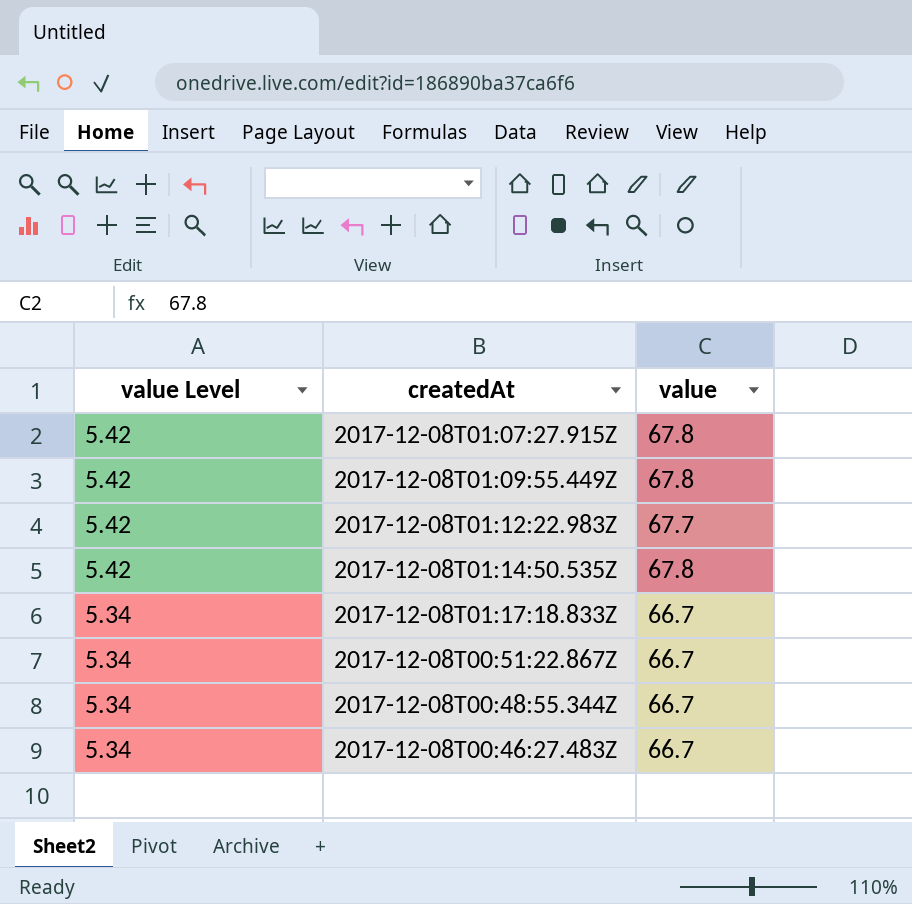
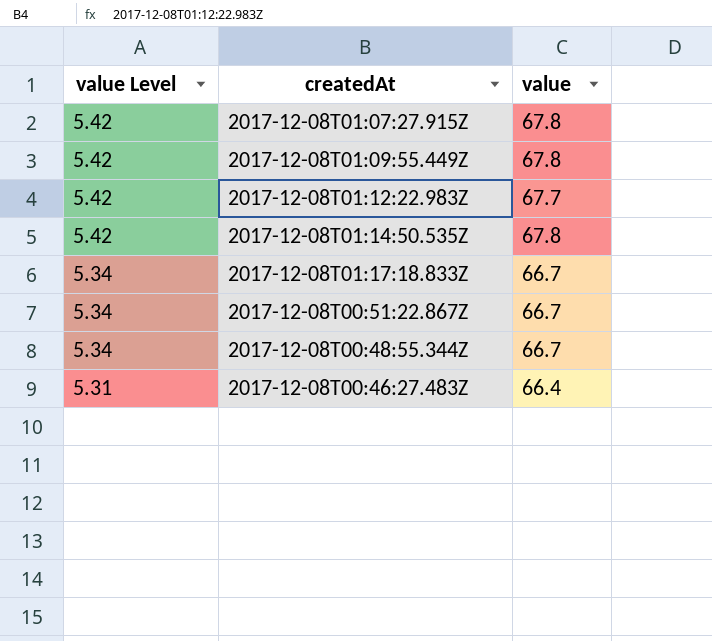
2017-12-08T00:46:27.483Z | value Level: 5.34 -> 5.31
2017-12-08T00:46:27.483Z | value: 66.7 -> 66.4

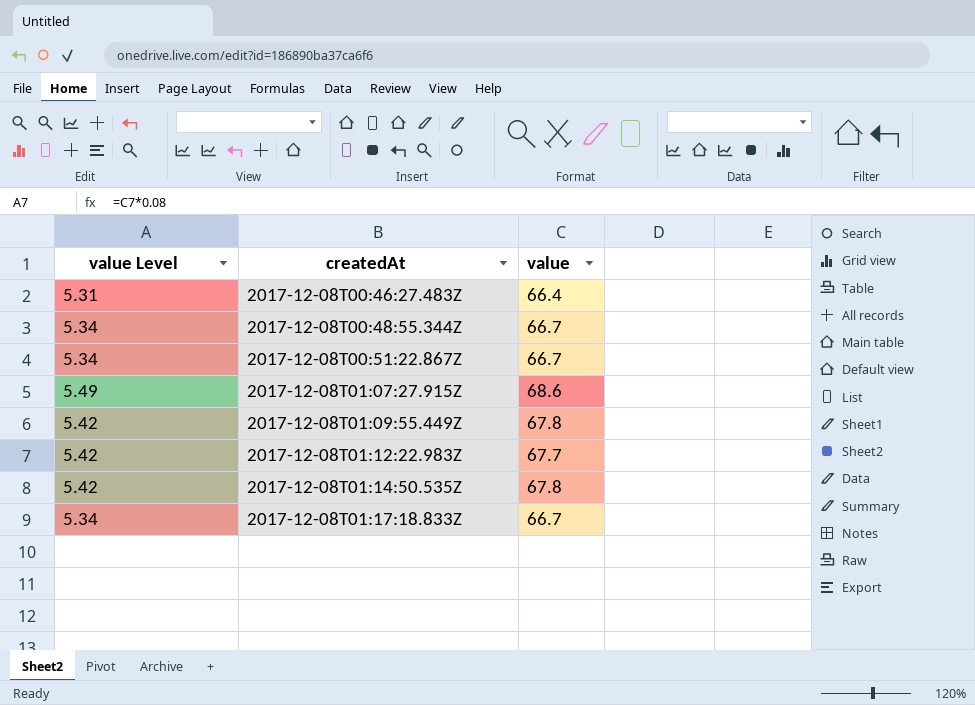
row order: value Level descending -> createdAt ascending
2017-12-08T01:07:27.915Z | value Level: 5.42 -> 5.49
2017-12-08T01:07:27.915Z | value: 67.8 -> 68.6

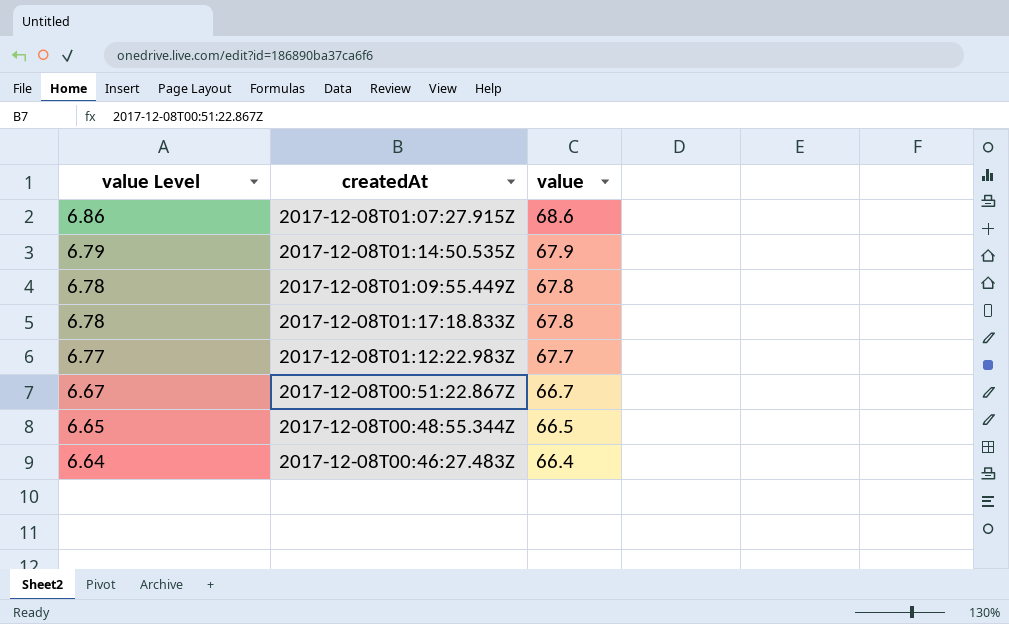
row order: createdAt ascending -> value Level descending
column value Level | formula: [value] * 0.08 -> [value] * 0.1
2017-12-08T01:14:50.535Z | value: 67.8 -> 67.9
2017-12-08T01:17:18.833Z | value: 66.7 -> 67.8
2017-12-08T00:48:55.344Z | value: 66.7 -> 66.5

